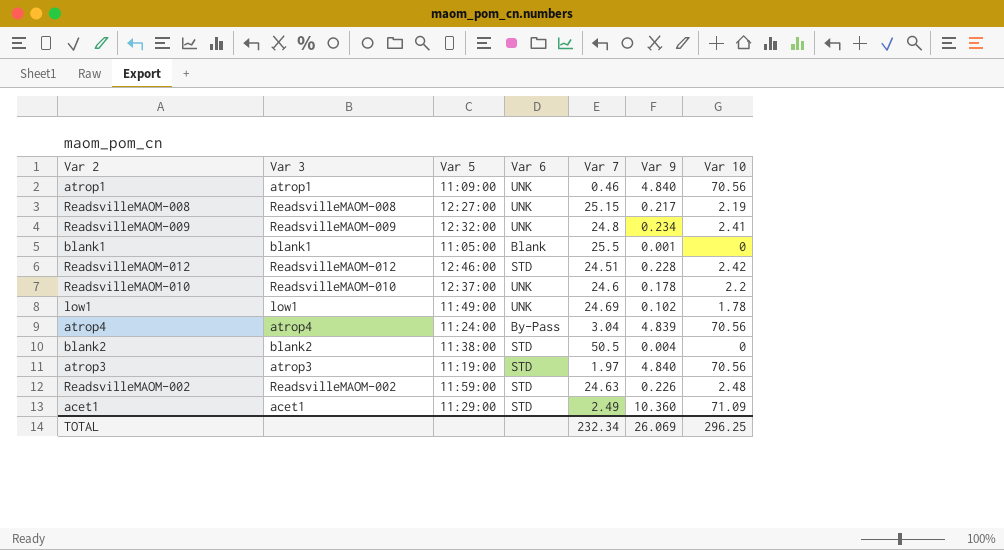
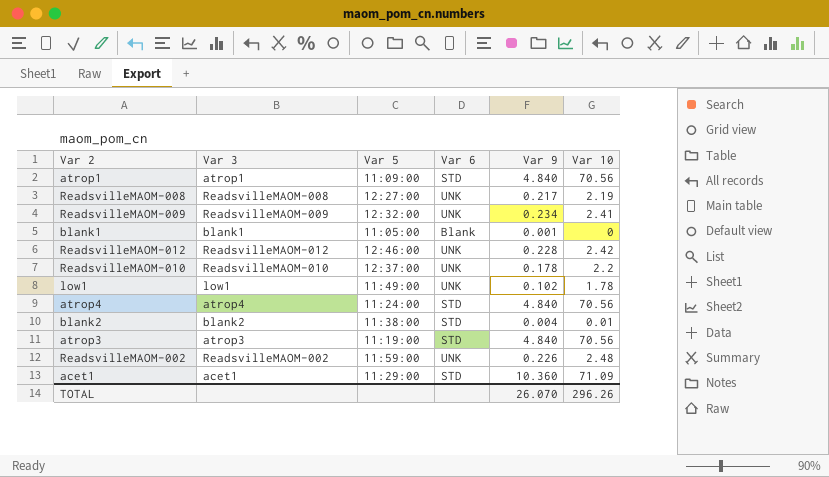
column Var 7 | position: 5 -> none
atrop1 | Var 6: UNK -> STD
ReadsvilleMAOM-012 | Var 6: STD -> UNK
atrop4 | Var 6: By-Pass -> STD
atrop4 | Var 9: 4.839 -> 4.840
blank2 | Var 10: 0 -> 0.01
ReadsvilleMAOM-002 | Var 6: STD -> UNK
TOTAL | Var 9: 26.069 -> 26.070
TOTAL | Var 10: 296.25 -> 296.26

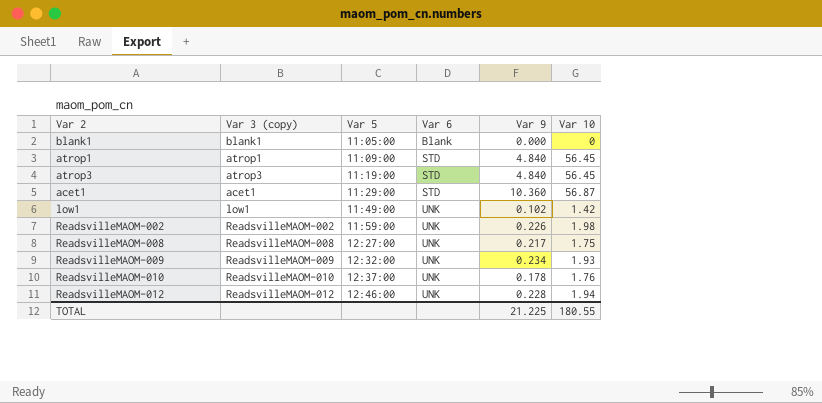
row order: none -> Var 5 ascending
column name: Var 3 -> Var 3 (copy)
row atrop4: atrop4 | 11:24:00 | STD | 4.840 | 70.56 -> none
row blank2: blank2 | 11:38:00 | STD | 0.004 | 0.01 -> none
blank1 | Var 9: 0.001 -> 0.000
atrop1 | Var 10: 70.56 -> 56.45
atrop3 | Var 10: 70.56 -> 56.45
acet1 | Var 10: 71.09 -> 56.87
low1 | Var 10: 1.78 -> 1.42
ReadsvilleMAOM-002 | Var 10: 2.48 -> 1.98
ReadsvilleMAOM-008 | Var 10: 2.19 -> 1.75
ReadsvilleMAOM-009 | Var 10: 2.41 -> 1.93
ReadsvilleMAOM-010 | Var 10: 2.2 -> 1.76
ReadsvilleMAOM-012 | Var 10: 2.42 -> 1.94
TOTAL | Var 9: 26.070 -> 21.225
TOTAL | Var 10: 296.26 -> 180.55

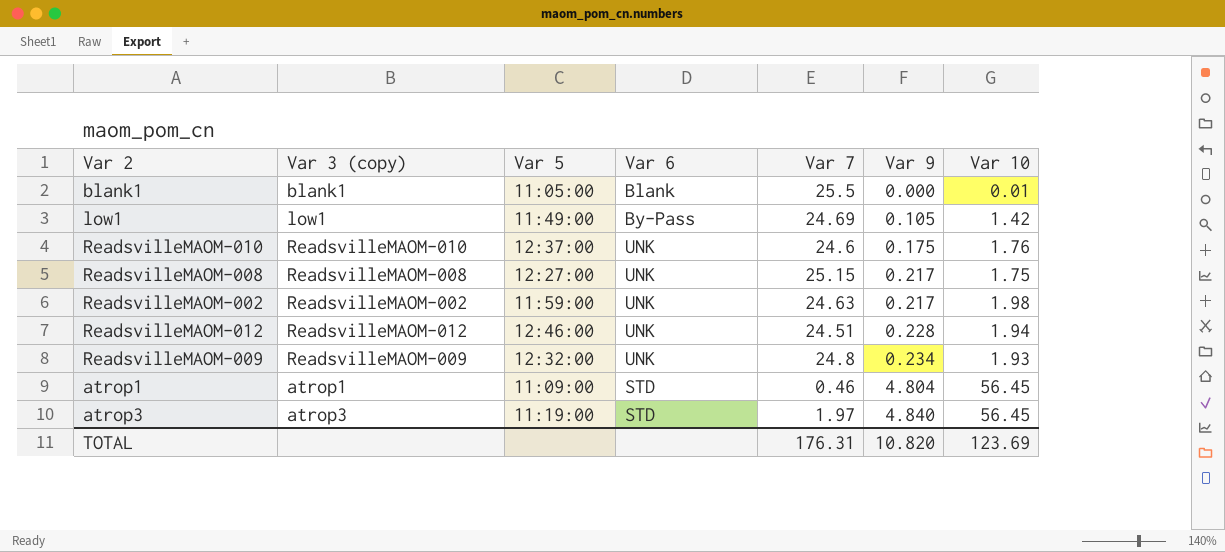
row order: Var 5 ascending -> Var 9 ascending
column Var 7 | position: none -> 5
row acet1: acet1 | 11:29:00 | STD | 10.360 | 56.87 -> none
blank1 | Var 10: 0 -> 0.01
low1 | Var 6: UNK -> By-Pass
low1 | Var 9: 0.102 -> 0.105
ReadsvilleMAOM-010 | Var 9: 0.178 -> 0.175
ReadsvilleMAOM-002 | Var 9: 0.226 -> 0.217
atrop1 | Var 9: 4.840 -> 4.804
TOTAL | Var 9: 21.225 -> 10.820
TOTAL | Var 10: 180.55 -> 123.69

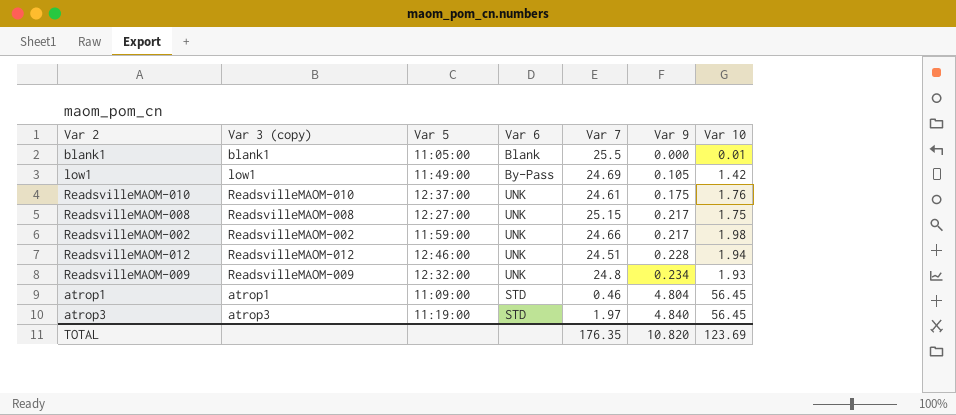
ReadsvilleMAOM-010 | Var 7: 24.6 -> 24.61
ReadsvilleMAOM-002 | Var 7: 24.63 -> 24.66
TOTAL | Var 7: 176.31 -> 176.35

